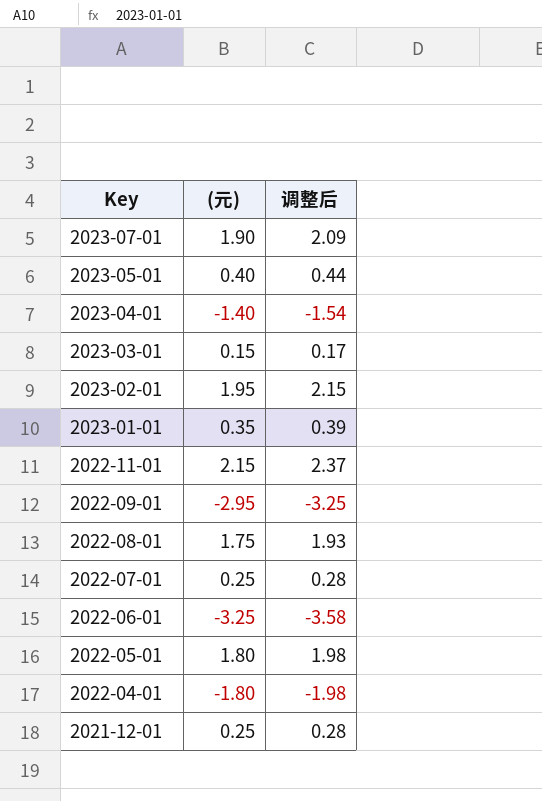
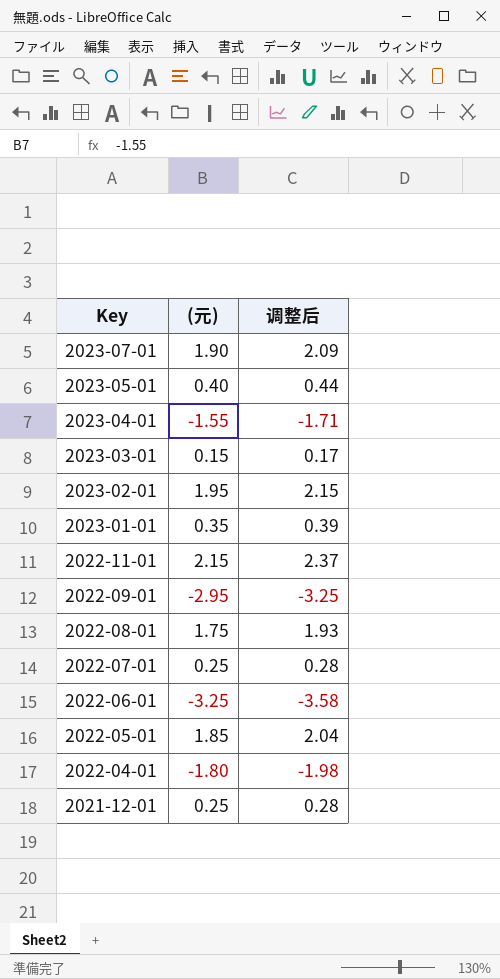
2023-04-01 | (元): -1.40 -> -1.55
2023-04-01 | 调整后: -1.54 -> -1.71
2022-05-01 | (元): 1.80 -> 1.85
2022-05-01 | 调整后: 1.98 -> 2.04

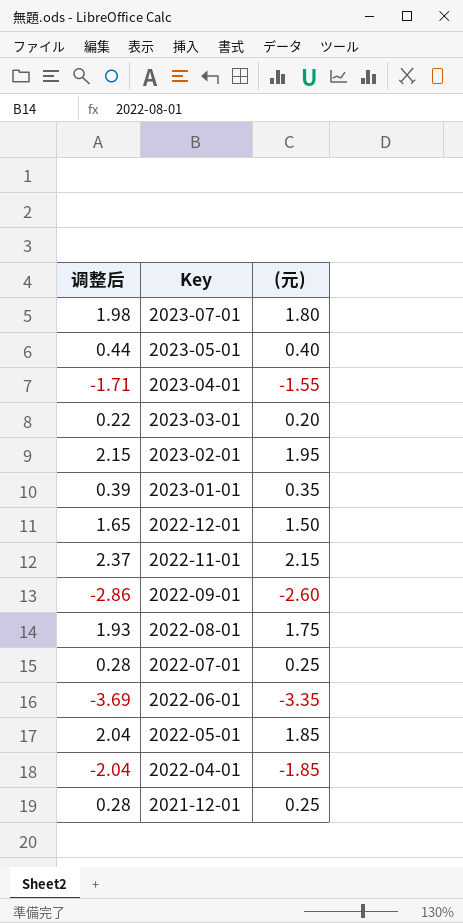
column 调整后 | position: 3 -> 1
2023-07-01 | 调整后: 2.09 -> 1.98
2023-07-01 | (元): 1.90 -> 1.80
2023-03-01 | 调整后: 0.17 -> 0.22
2023-03-01 | (元): 0.15 -> 0.20
row 2022-12-01: none -> 1.65 | 1.50
2022-09-01 | 调整后: -3.25 -> -2.86
2022-09-01 | (元): -2.95 -> -2.60
2022-06-01 | 调整后: -3.58 -> -3.69
2022-06-01 | (元): -3.25 -> -3.35
2022-04-01 | 调整后: -1.98 -> -2.04
2022-04-01 | (元): -1.80 -> -1.85

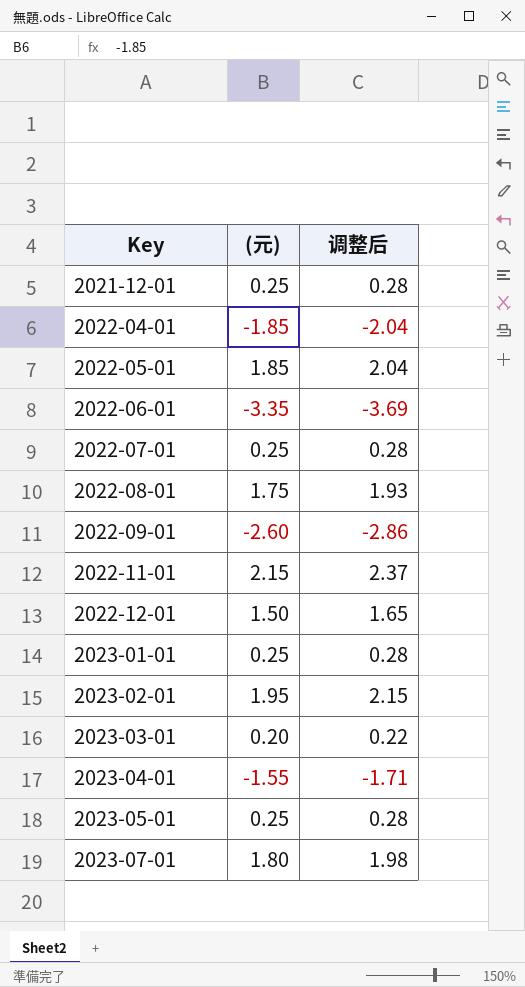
row order: Key descending -> Key ascending
column 调整后 | position: 1 -> 3
2023-01-01 | (元): 0.35 -> 0.25
2023-01-01 | 调整后: 0.39 -> 0.28
2023-05-01 | (元): 0.40 -> 0.25
2023-05-01 | 调整后: 0.44 -> 0.28

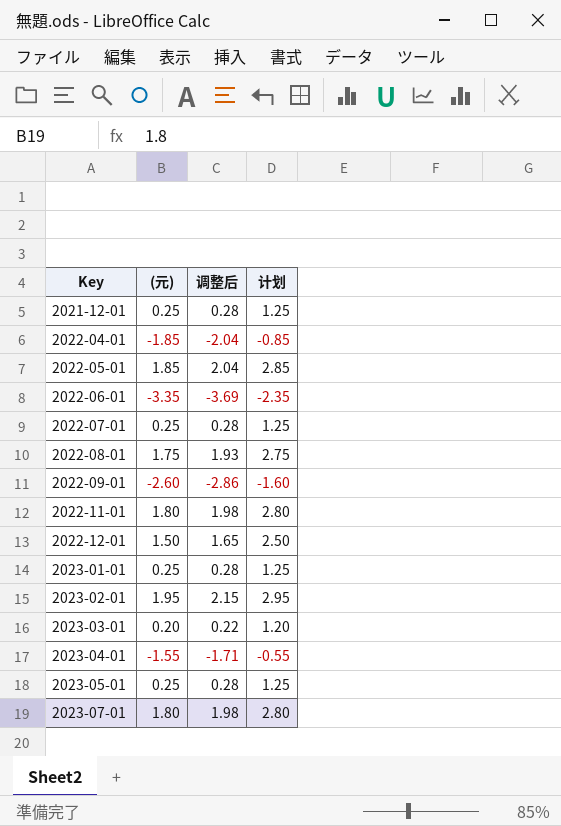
column 计划 | formula: none -> [(元)] + 1
2022-11-01 | (元): 2.15 -> 1.80
2022-11-01 | 调整后: 2.37 -> 1.98

